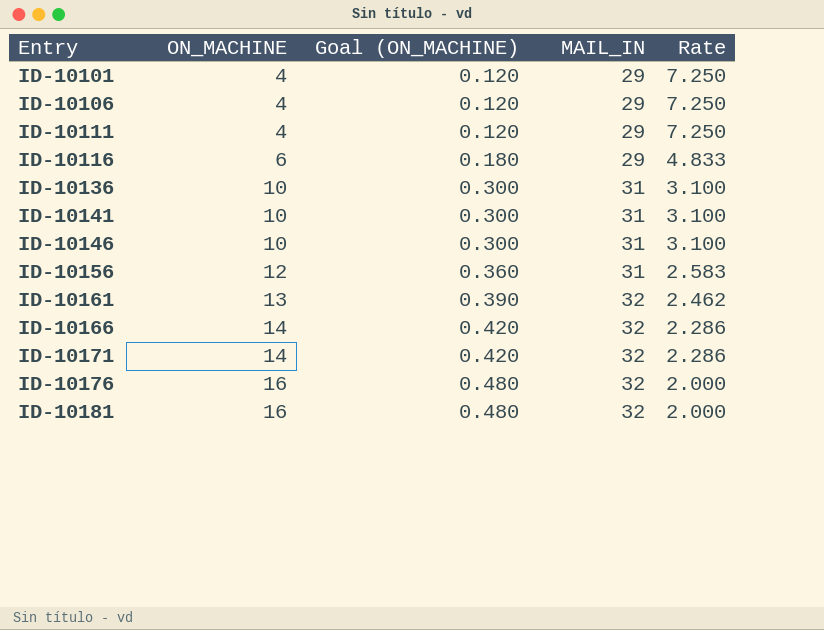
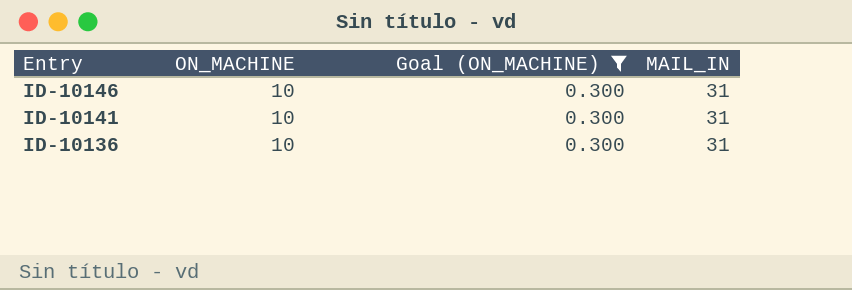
filter: none -> Goal (ON_MACHINE) = 0.300
row order: Entry ascending -> Entry descending
column Rate | formula: [MAIL_IN] / [ON_MACHINE] -> none

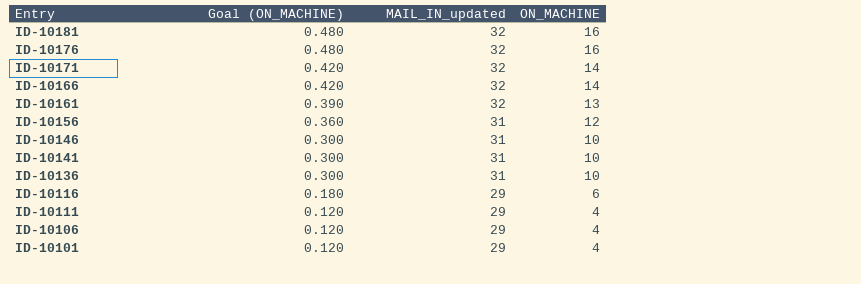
filter: Goal (ON_MACHINE) = 0.300 -> none
column name: MAIL_IN -> MAIL_IN_updated
column ON_MACHINE | position: 2 -> 4

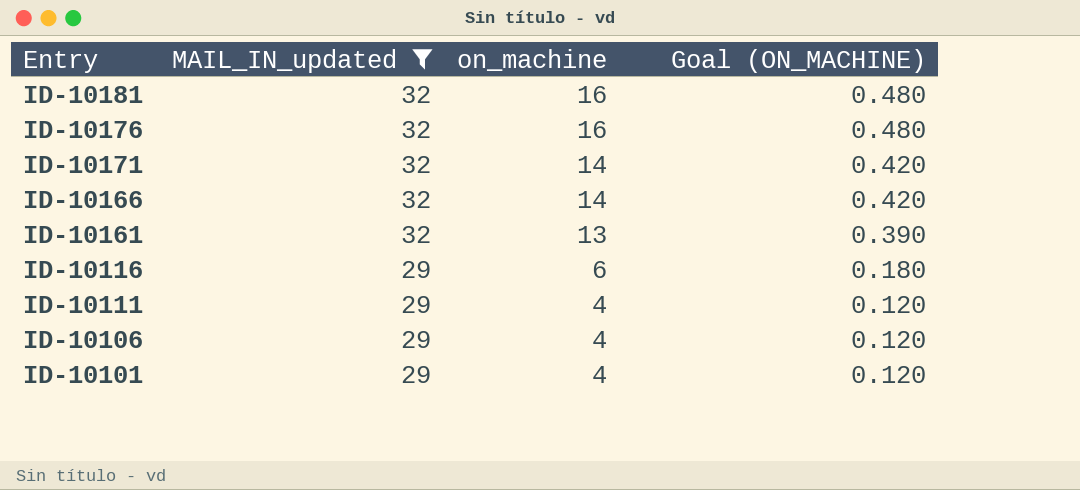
filter: none -> MAIL_IN_updated != 31
column name: ON_MACHINE -> on_machine
column Goal (ON_MACHINE) | position: 2 -> 4

